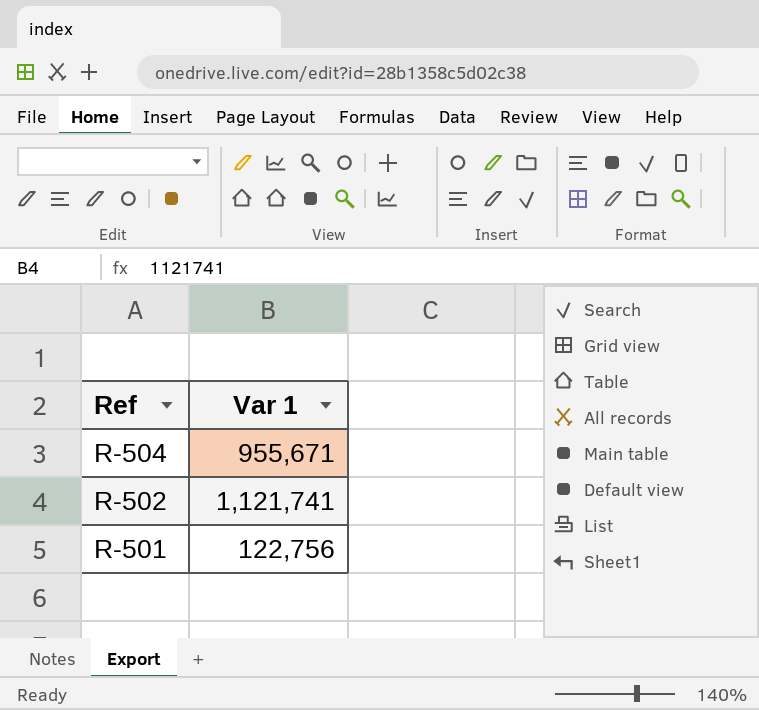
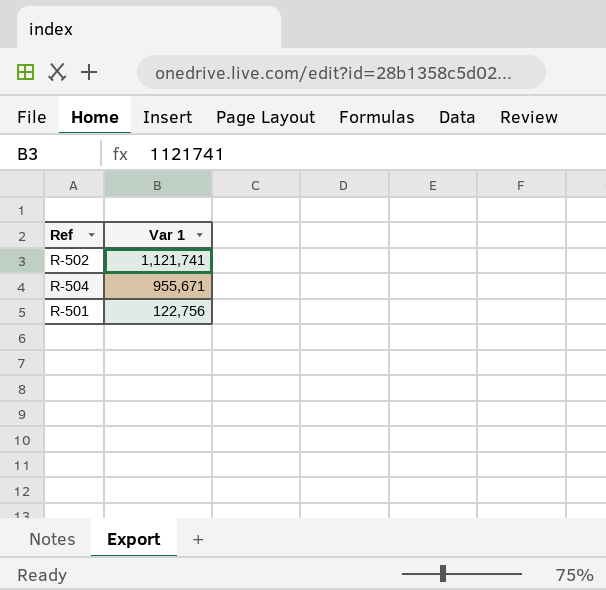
row order: Ref descending -> Var 1 descending

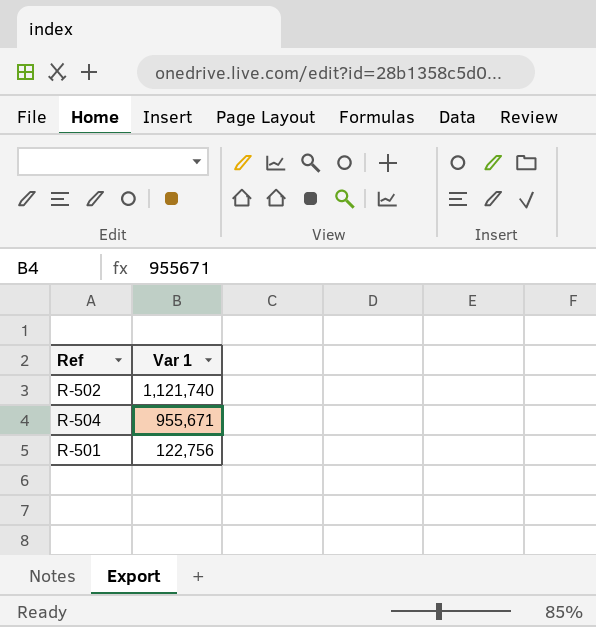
R-502 | Var 1: 1,121,741 -> 1,121,740

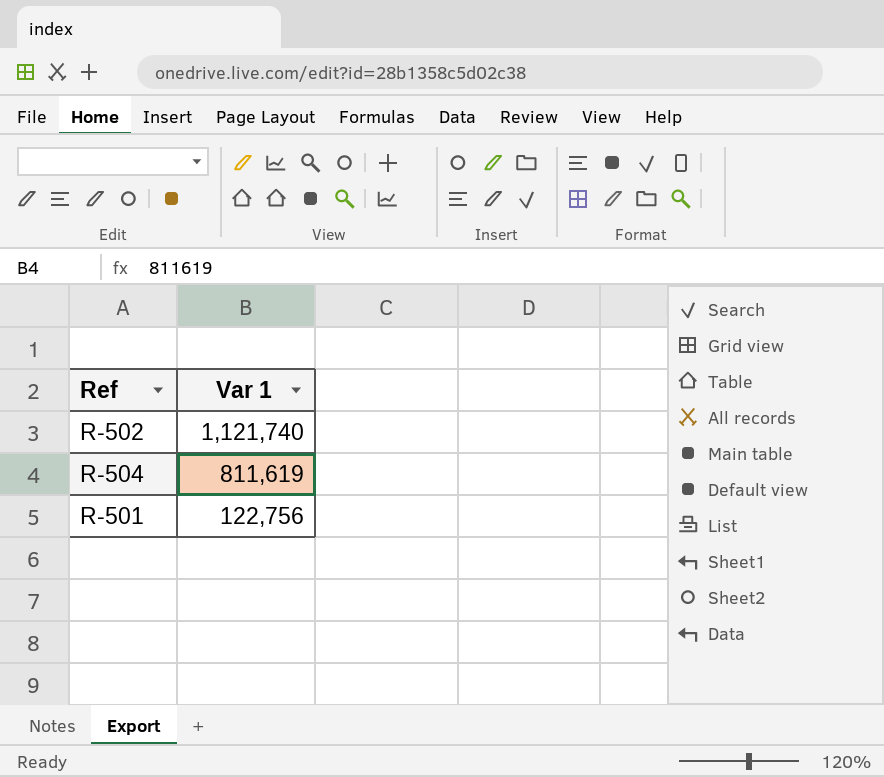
R-504 | Var 1: 955,671 -> 811,619

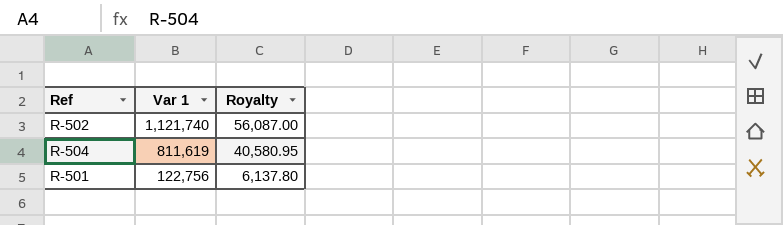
column Royalty | formula: none -> [Var 1] * 0.05

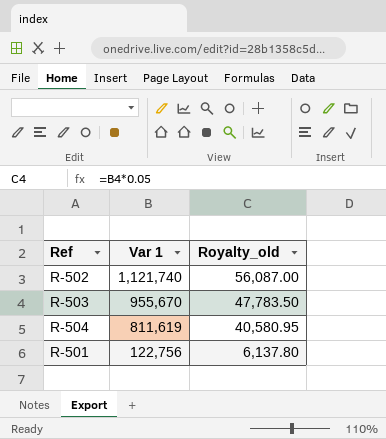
column name: Royalty -> Royalty_old
row R-503: none -> 955,670 | 47,783.50

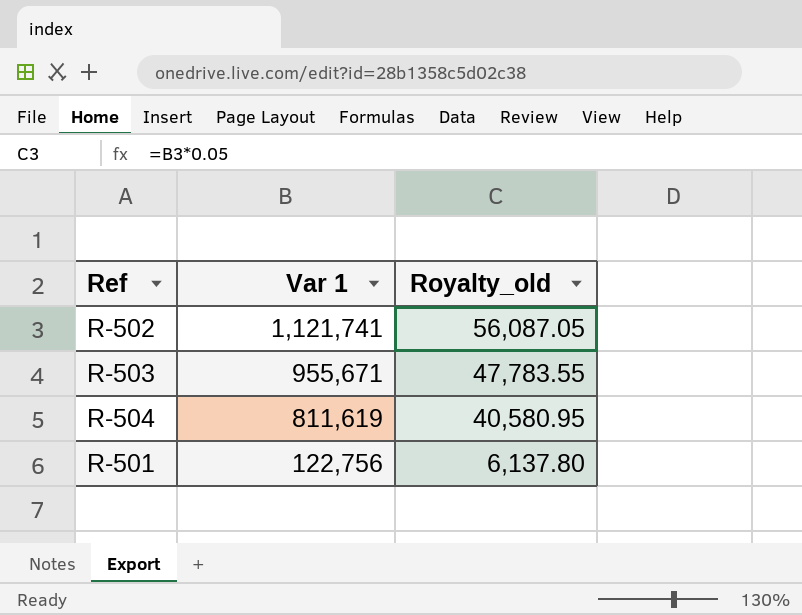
R-502 | Var 1: 1,121,740 -> 1,121,741
R-502 | Royalty_old: 56,087.00 -> 56,087.05
R-503 | Var 1: 955,670 -> 955,671
R-503 | Royalty_old: 47,783.50 -> 47,783.55

